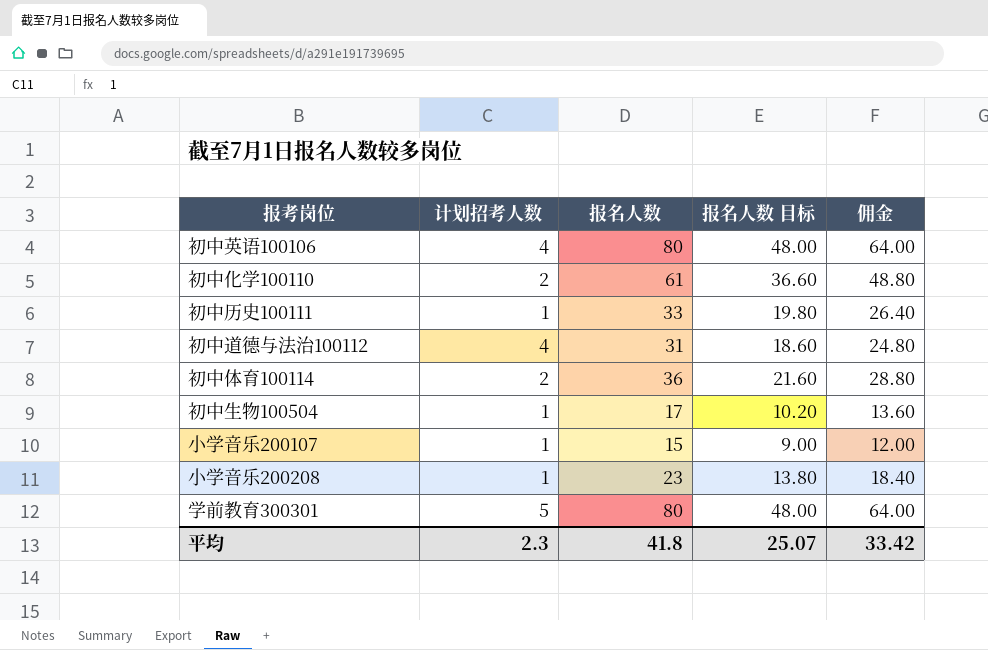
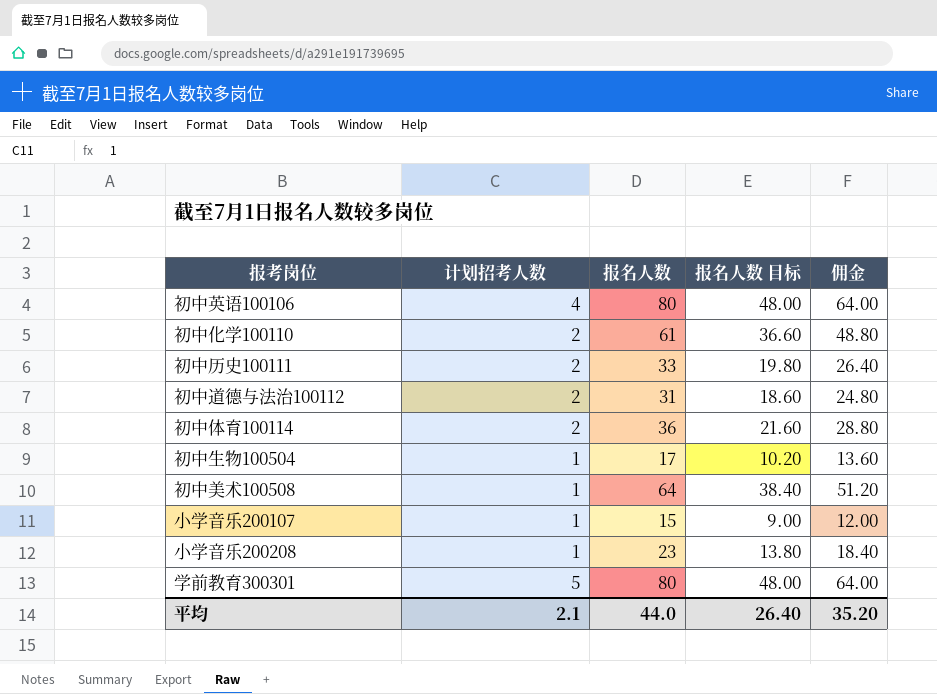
初中历史100111 | 计划招考人数: 1 -> 2
初中道德与法治100112 | 计划招考人数: 4 -> 2
row 初中美术100508: none -> 1 | 64 | 38.40 | 51.20
平均 | 计划招考人数: 2.3 -> 2.1
平均 | 报名人数: 41.8 -> 44.0
平均 | 报名人数 目标: 25.07 -> 26.40
平均 | 佣金: 33.42 -> 35.20

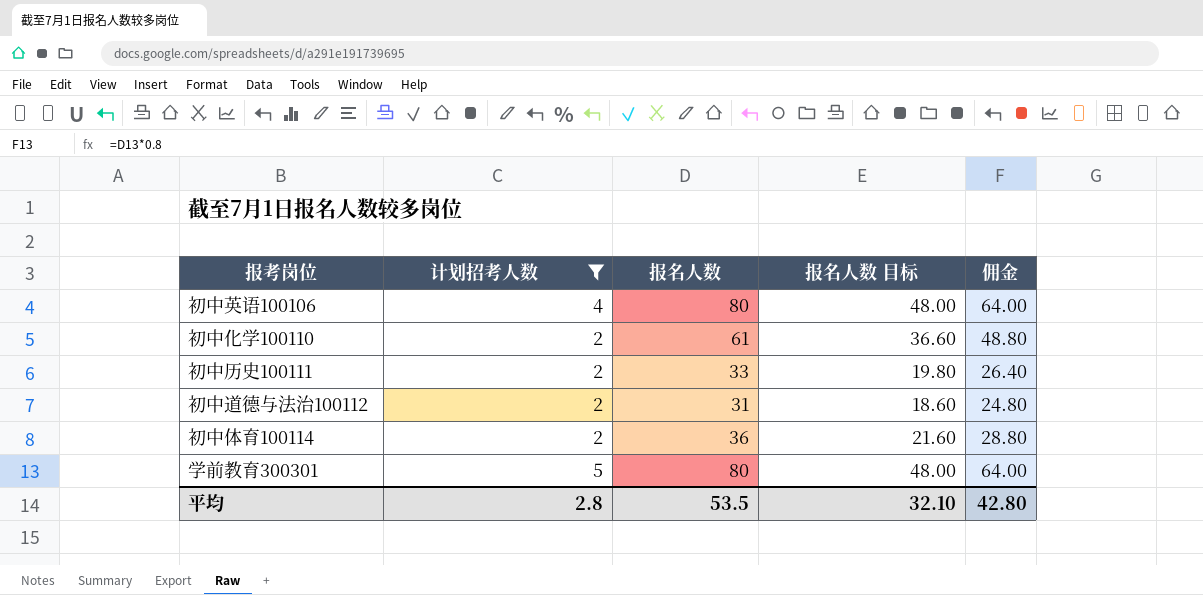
filter: none -> 计划招考人数 != 1
平均 | 计划招考人数: 2.1 -> 2.8
平均 | 报名人数: 44.0 -> 53.5
平均 | 报名人数 目标: 26.40 -> 32.10
平均 | 佣金: 35.20 -> 42.80

